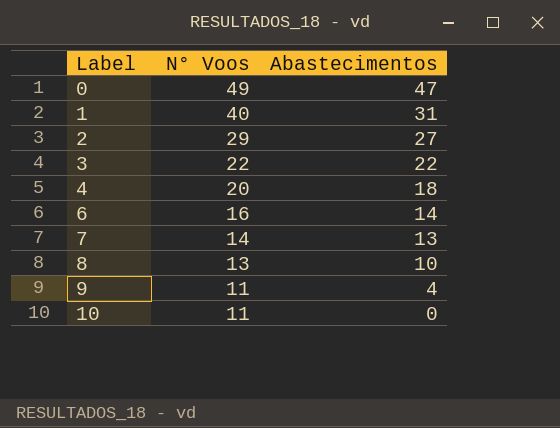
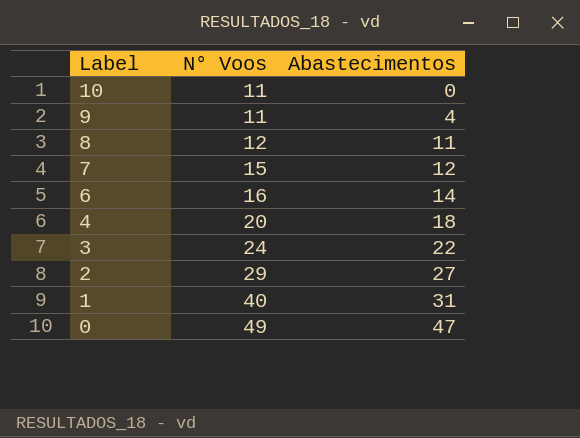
row order: Label ascending -> Label descending
8 | N° Voos: 13 -> 12
8 | Abastecimentos: 10 -> 11
7 | N° Voos: 14 -> 15
7 | Abastecimentos: 13 -> 12
3 | N° Voos: 22 -> 24

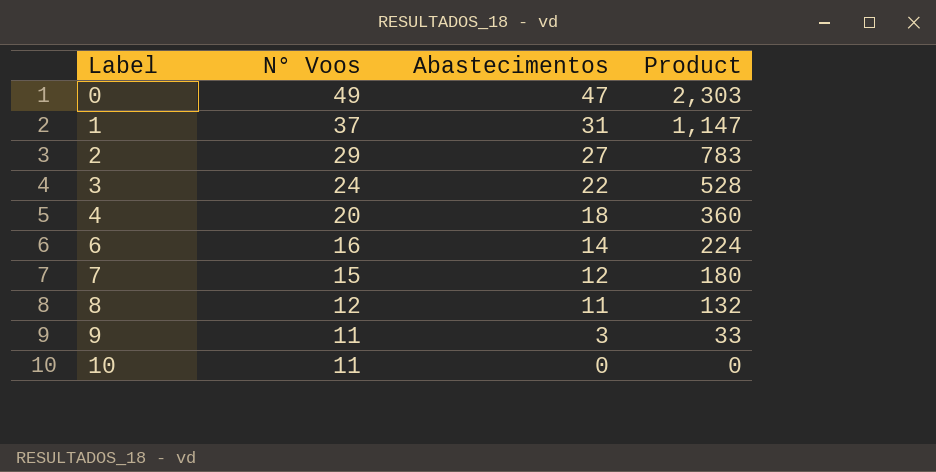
row order: Label descending -> Label ascending
column Product | formula: none -> [N° Voos] * [Abastecimentos]
1 | N° Voos: 40 -> 37
9 | Abastecimentos: 4 -> 3

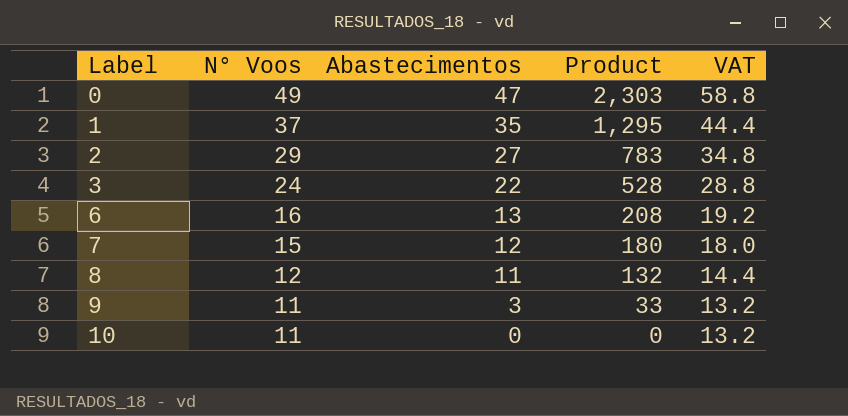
column VAT | formula: none -> [N° Voos] * 1.2
row 4: 20 | 18 | 360 -> none
1 | Abastecimentos: 31 -> 35
1 | Product: 1,147 -> 1,295
6 | Abastecimentos: 14 -> 13
6 | Product: 224 -> 208

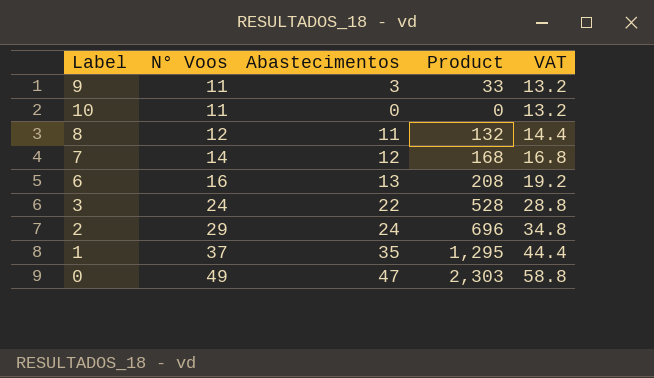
row order: Label ascending -> N° Voos ascending
7 | N° Voos: 15 -> 14
7 | Product: 180 -> 168
7 | VAT: 18.0 -> 16.8
2 | Abastecimentos: 27 -> 24
2 | Product: 783 -> 696

